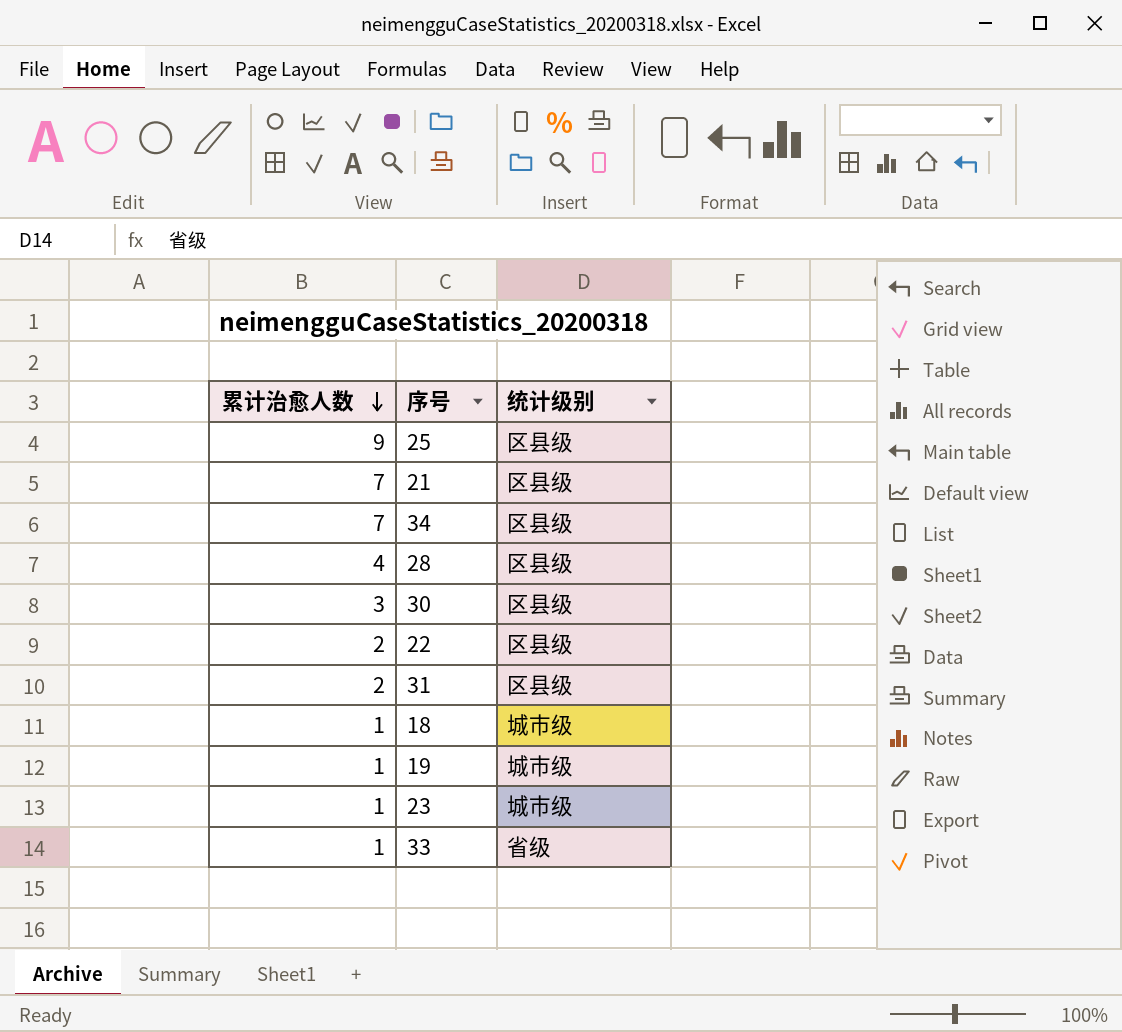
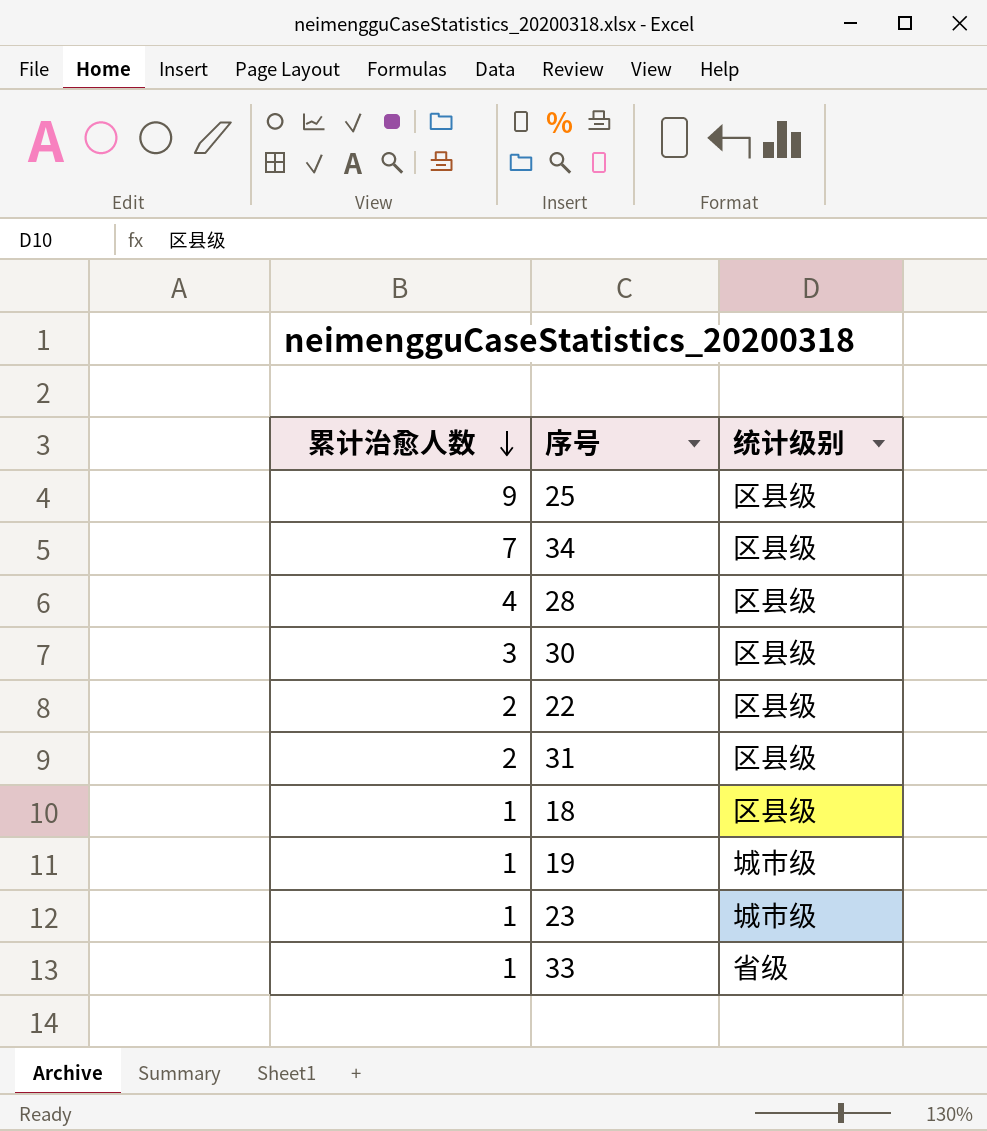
row 21: 7 | 区县级 -> none
18 | 统计级别: 城市级 -> 区县级

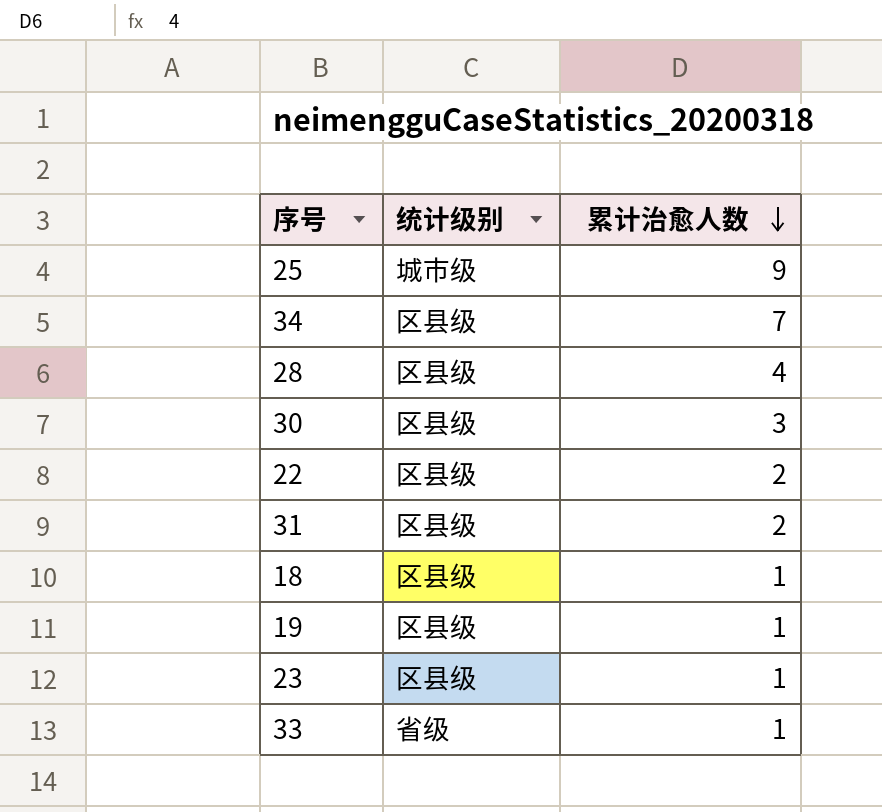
column 累计治愈人数 | position: 1 -> 3
25 | 统计级别: 区县级 -> 城市级
19 | 统计级别: 城市级 -> 区县级
23 | 统计级别: 城市级 -> 区县级

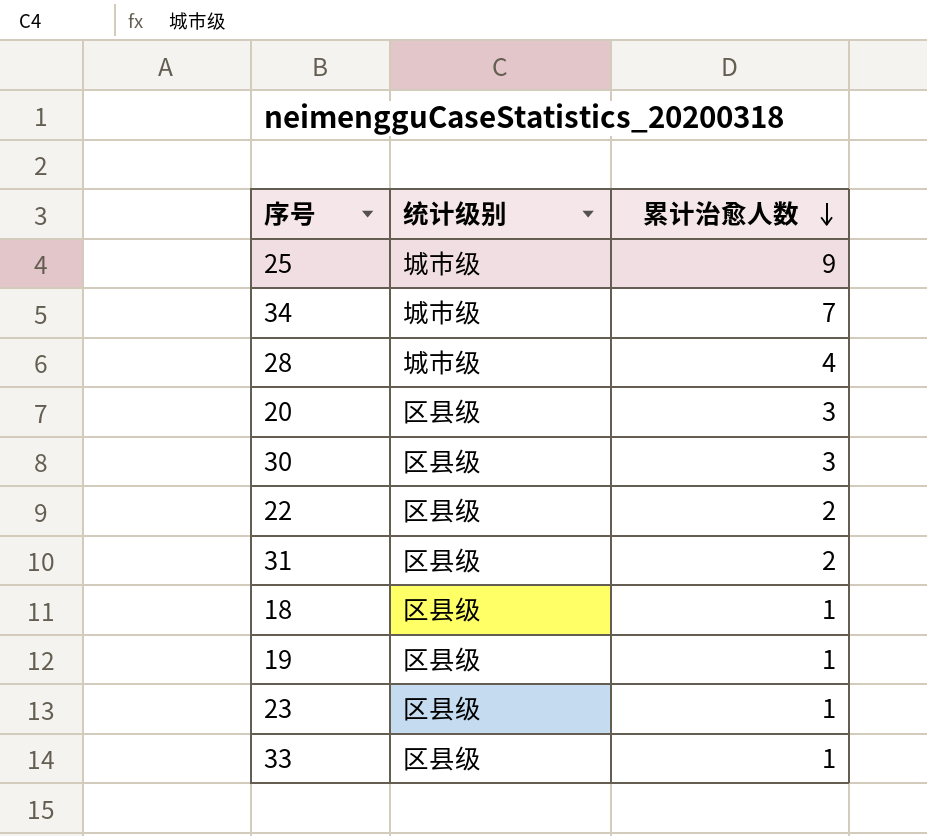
34 | 统计级别: 区县级 -> 城市级
28 | 统计级别: 区县级 -> 城市级
row 20: none -> 区县级 | 3
33 | 统计级别: 省级 -> 区县级

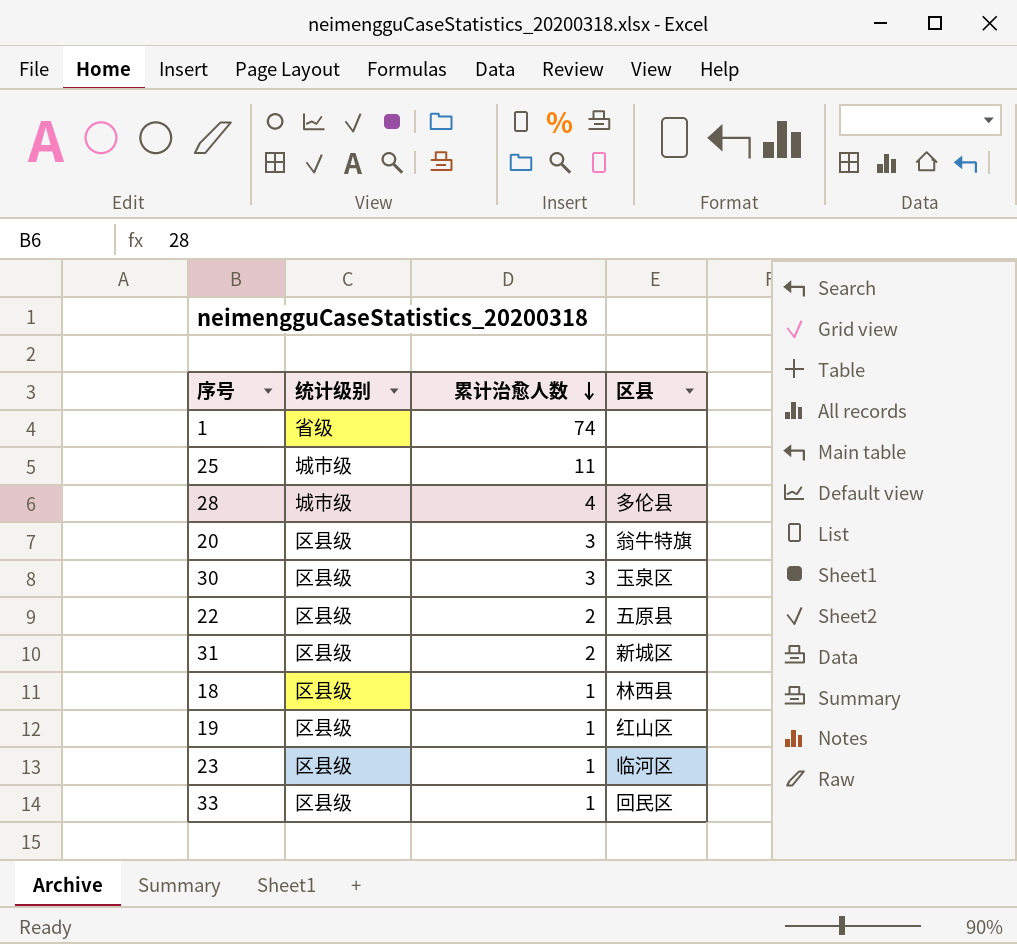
column 区县 | position: none -> 4
row 34: 城市级 | 7 -> none
row 1: none -> 省级 | 74 | none
25 | 累计治愈人数: 9 -> 11

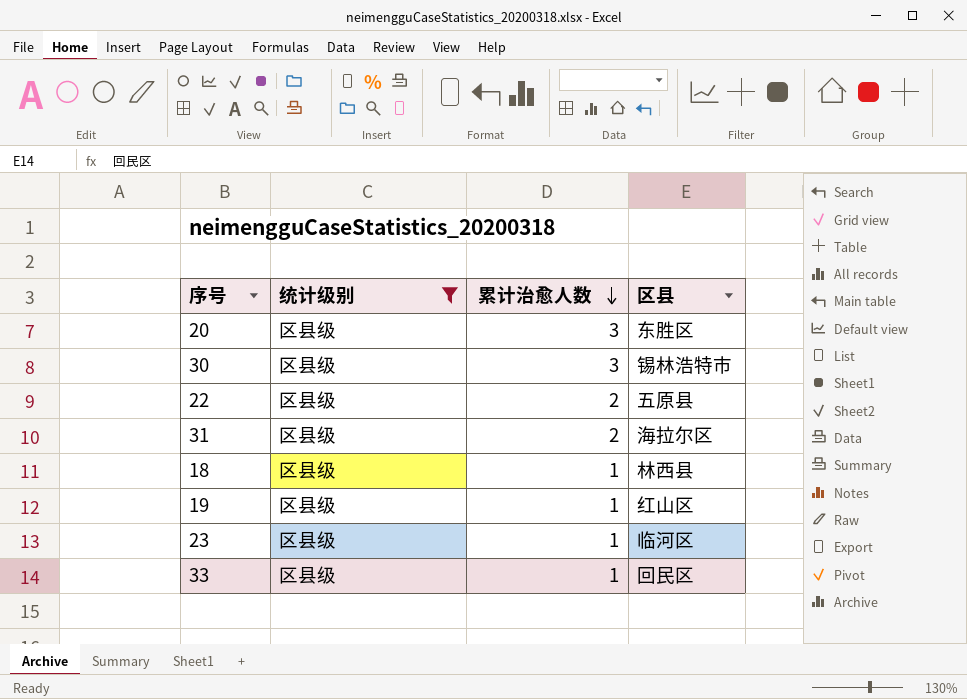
filter: none -> 统计级别 = 区县级
20 | 区县: 翁牛特旗 -> 东胜区
30 | 区县: 玉泉区 -> 锡林浩特市
31 | 区县: 新城区 -> 海拉尔区

